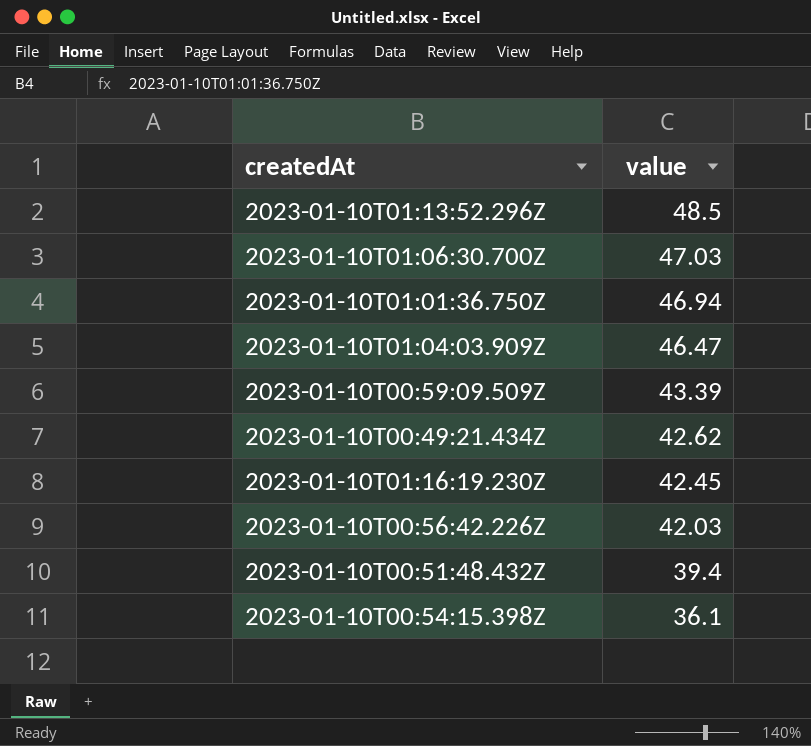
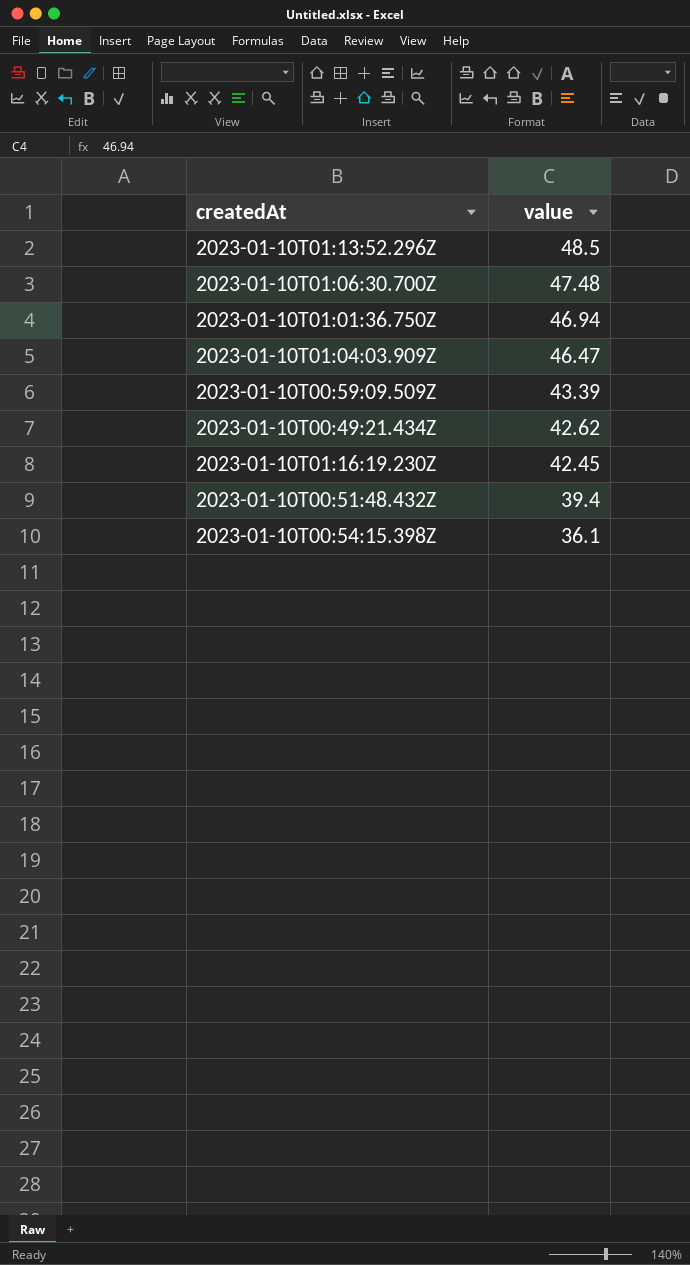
row 2023-01-10T00:56:42.226Z: 42.03 -> none
2023-01-10T01:06:30.700Z | value: 47.03 -> 47.48

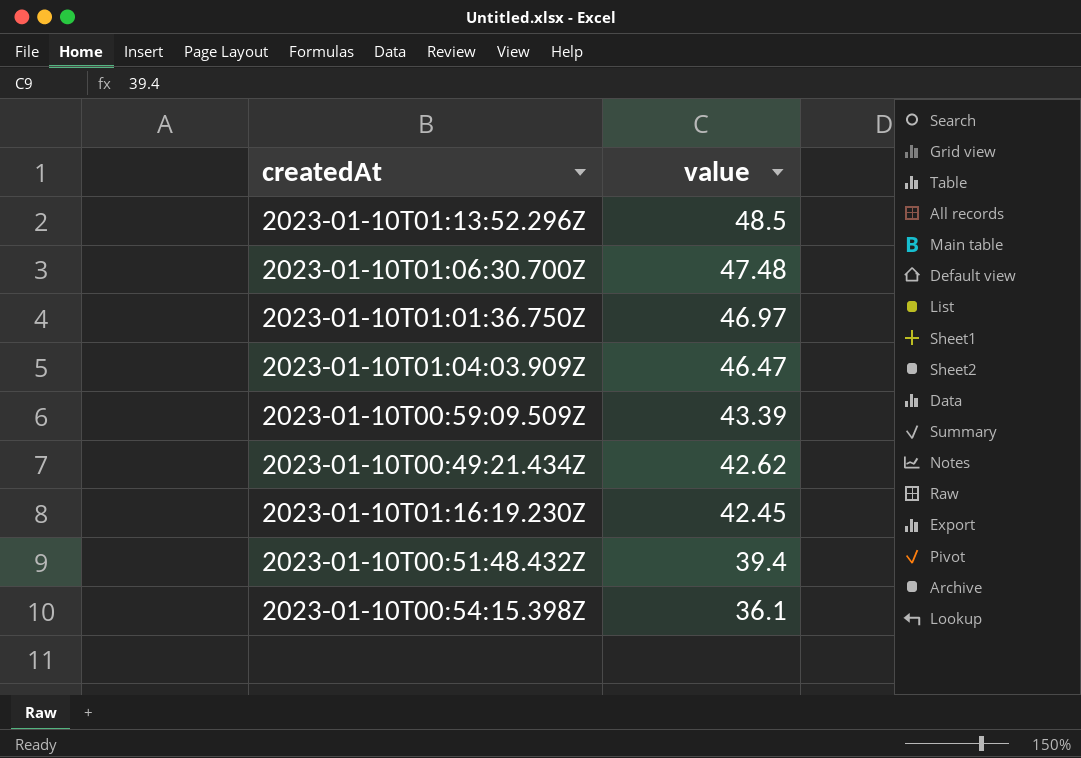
2023-01-10T01:01:36.750Z | value: 46.94 -> 46.97

